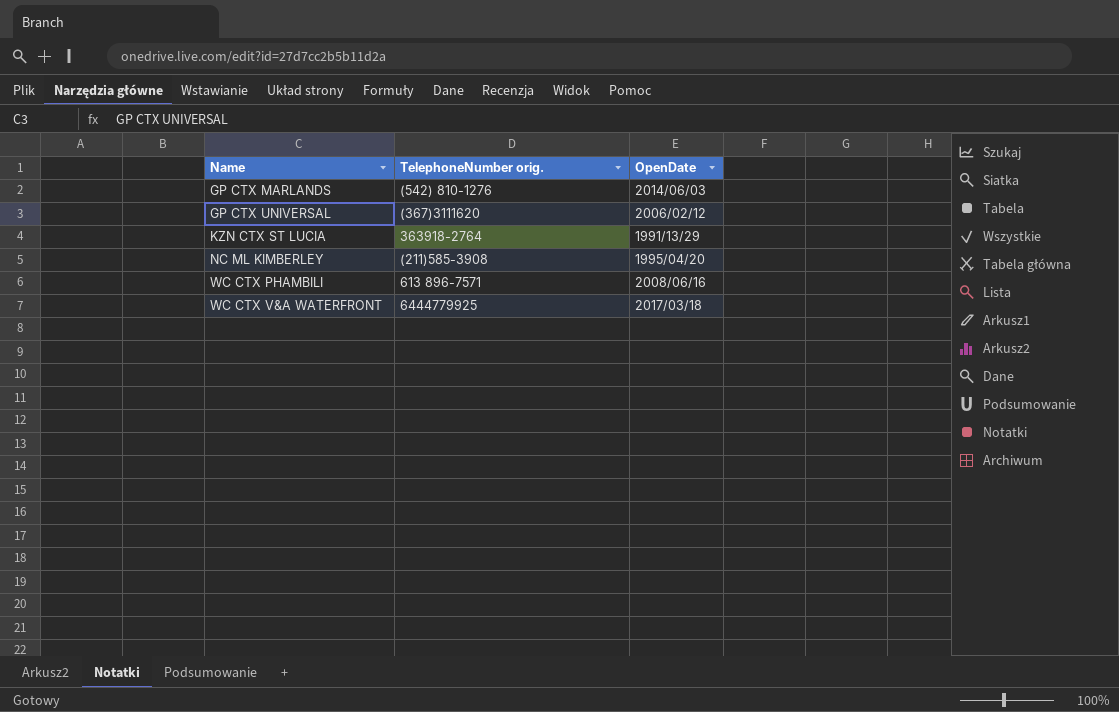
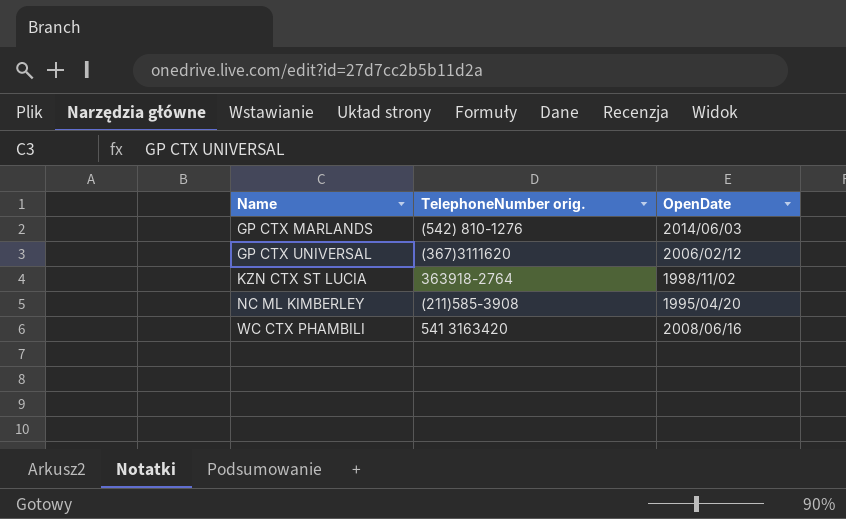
row WC CTX V&A WATERFRONT: 6444779925 | 2017/03/18 -> none
KZN CTX ST LUCIA | OpenDate: 1991/13/29 -> 1998/11/02
WC CTX PHAMBILI | TelephoneNumber orig.: 613 896-7571 -> 541 3163420

